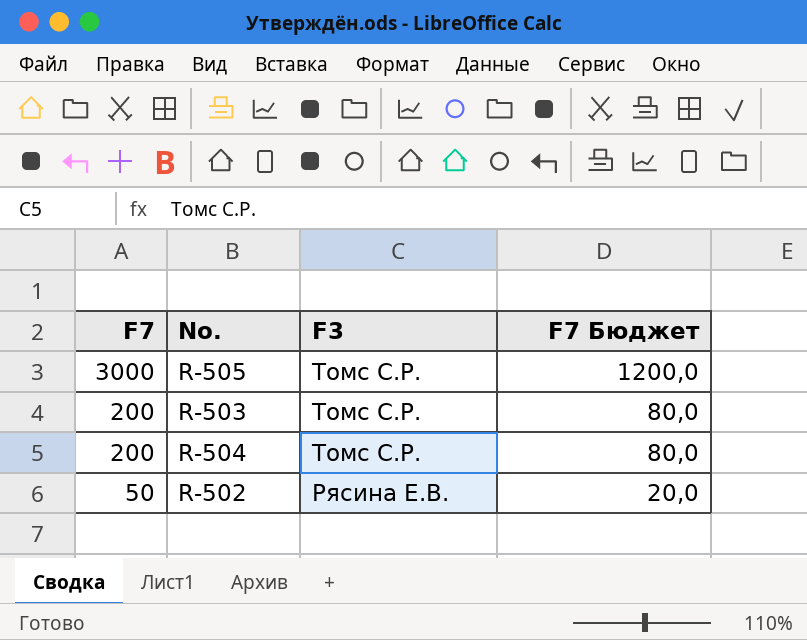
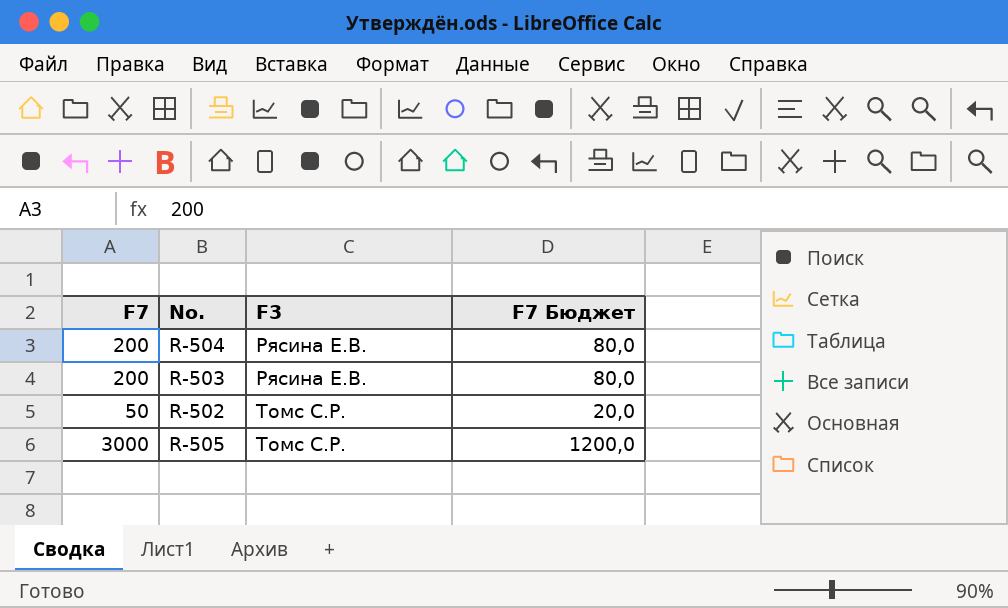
row order: F7 descending -> F3 ascending
R-504 | F3: Томс С.Р. -> Рясина Е.В.
R-503 | F3: Томс С.Р. -> Рясина Е.В.
R-502 | F3: Рясина Е.В. -> Томс С.Р.

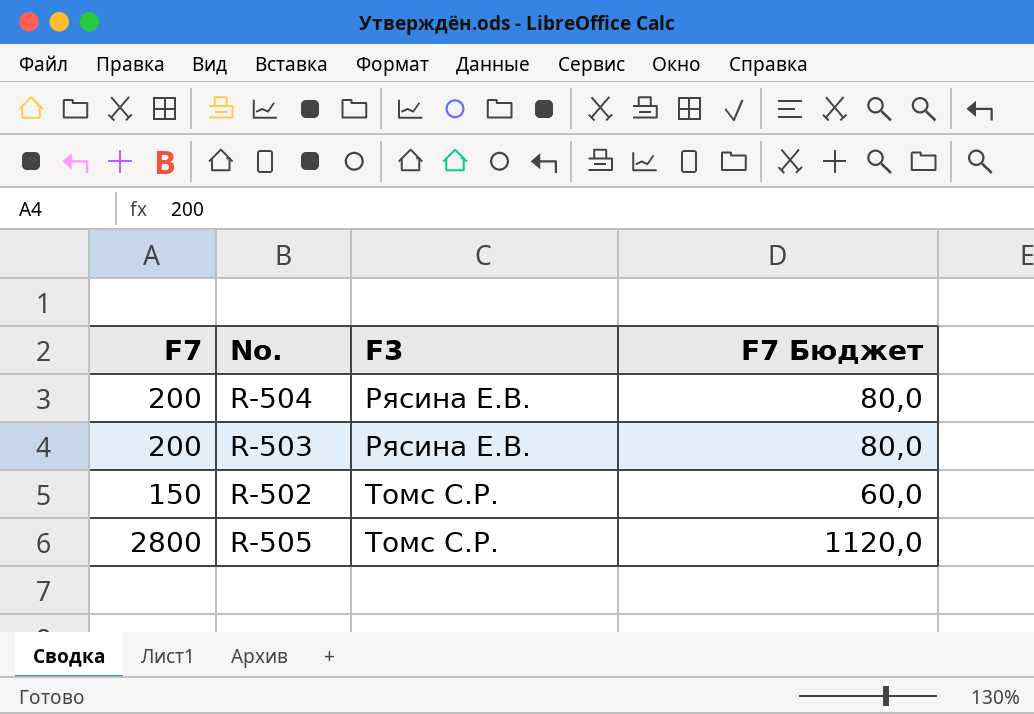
R-502 | F7: 50 -> 150
R-502 | F7 Бюджет: 20,0 -> 60,0
R-505 | F7: 3000 -> 2800
R-505 | F7 Бюджет: 1200,0 -> 1120,0

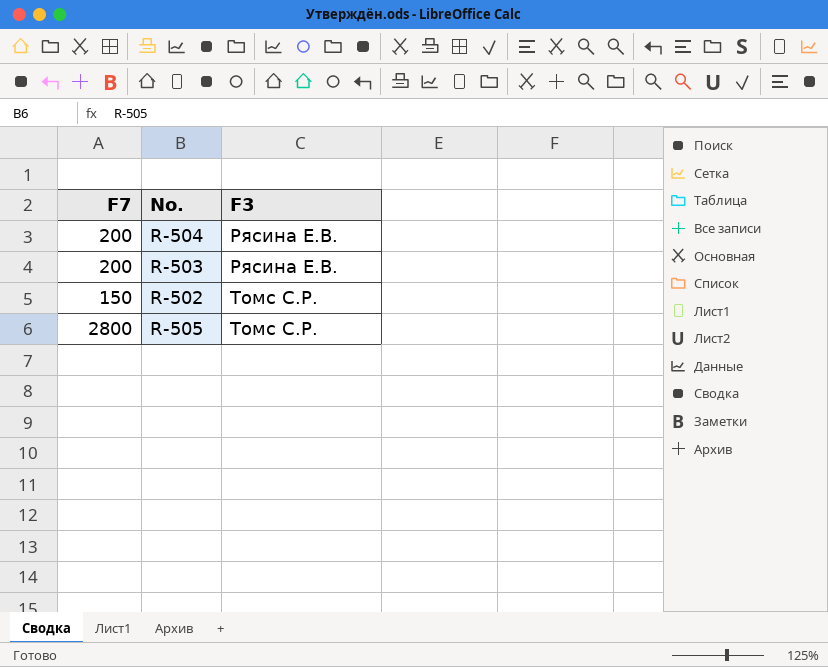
column F7 Бюджет | formula: [F7] * 0,4 -> none

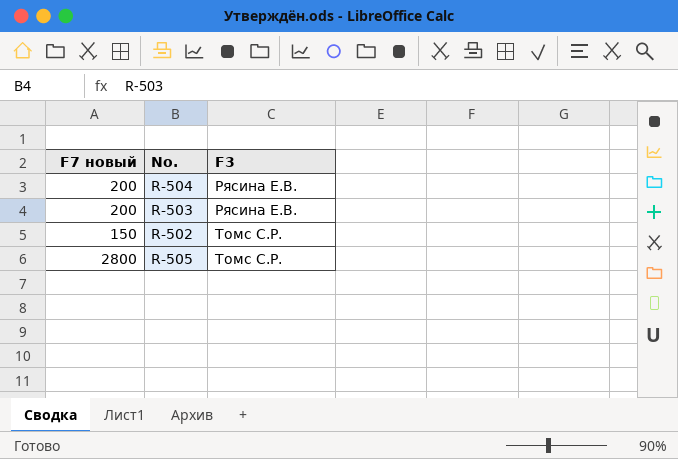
column name: F7 -> F7 новый

